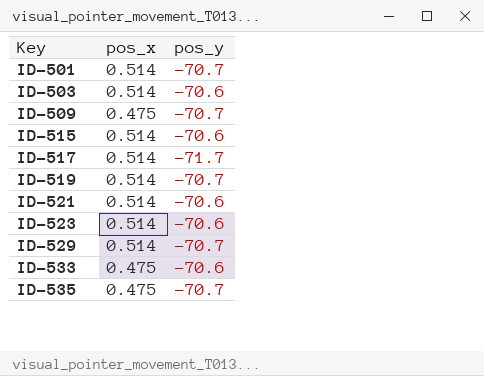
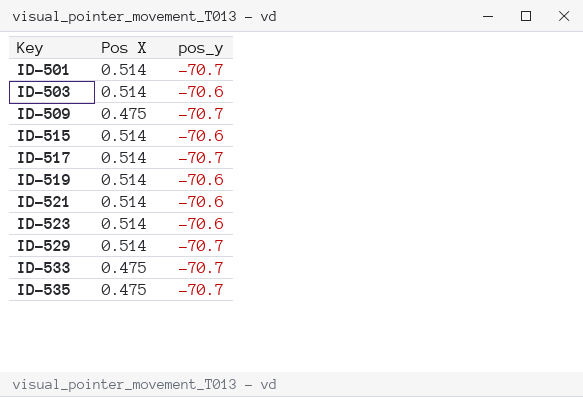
column name: pos_x -> Pos X
ID-517 | pos_y: -71.7 -> -70.7
ID-519 | pos_y: -70.7 -> -70.6
ID-533 | pos_y: -70.6 -> -70.7

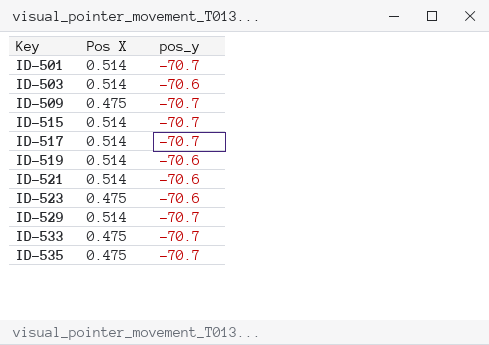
ID-515 | pos_y: -70.6 -> -70.7
ID-523 | Pos X: 0.514 -> 0.475

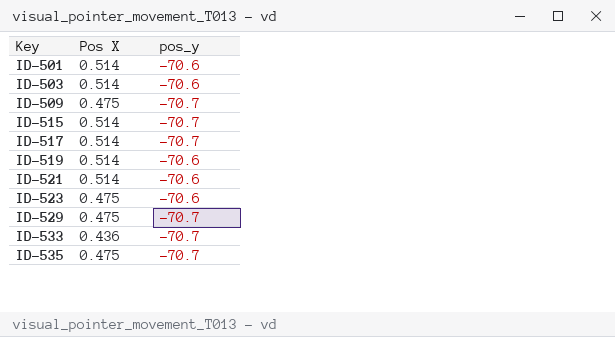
ID-501 | pos_y: -70.7 -> -70.6
ID-529 | Pos X: 0.514 -> 0.475
ID-533 | Pos X: 0.475 -> 0.436

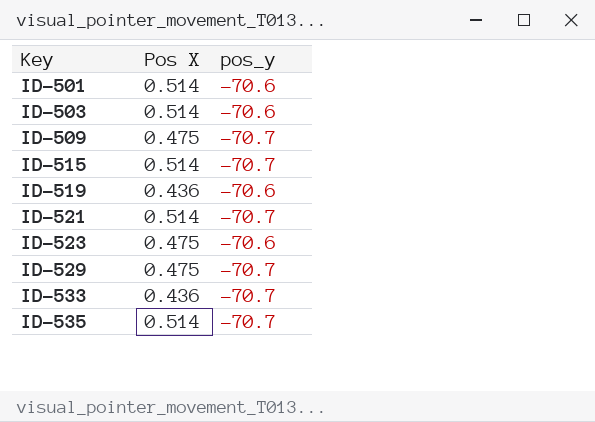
row ID-517: 0.514 | -70.7 -> none
ID-519 | Pos X: 0.514 -> 0.436
ID-521 | pos_y: -70.6 -> -70.7
ID-535 | Pos X: 0.475 -> 0.514

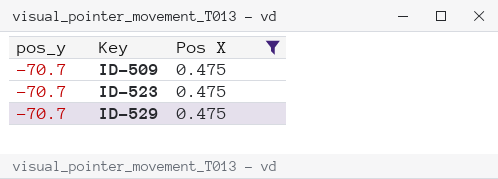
filter: none -> Pos X = 0.475
column pos_y | position: 3 -> 1
ID-523 | pos_y: -70.6 -> -70.7

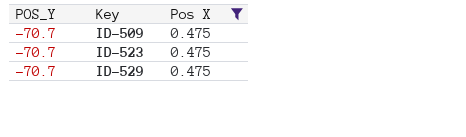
column name: pos_y -> POS_Y

